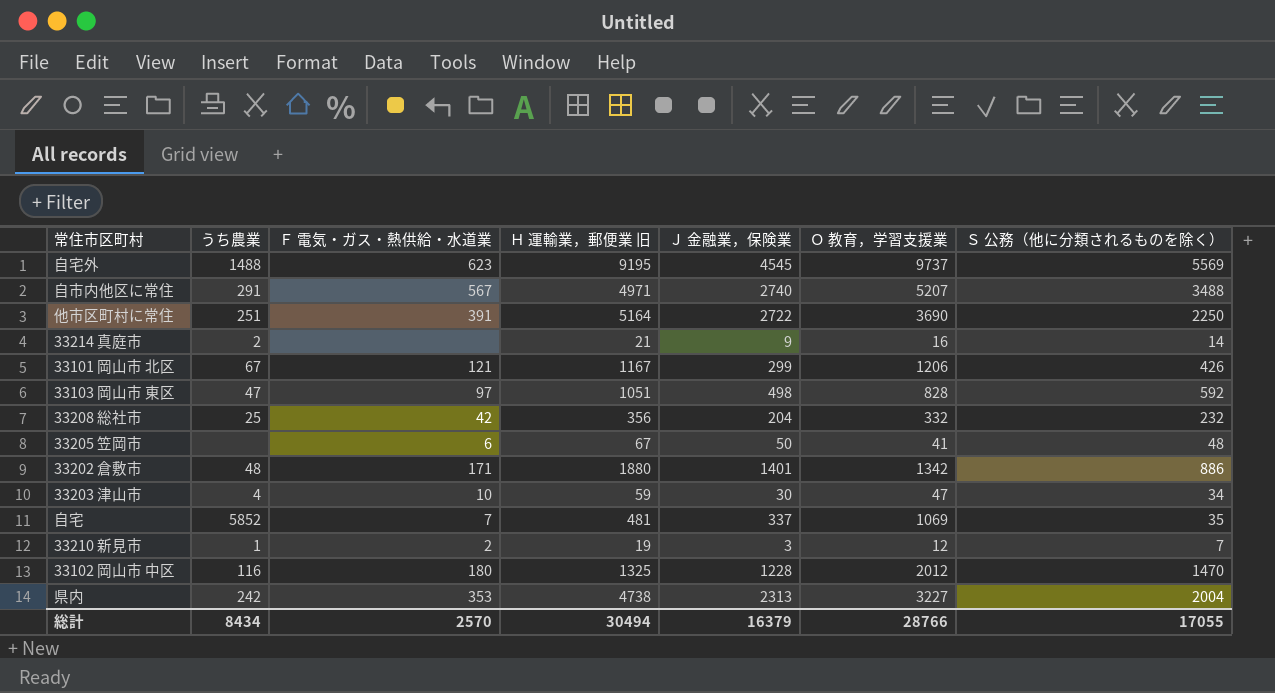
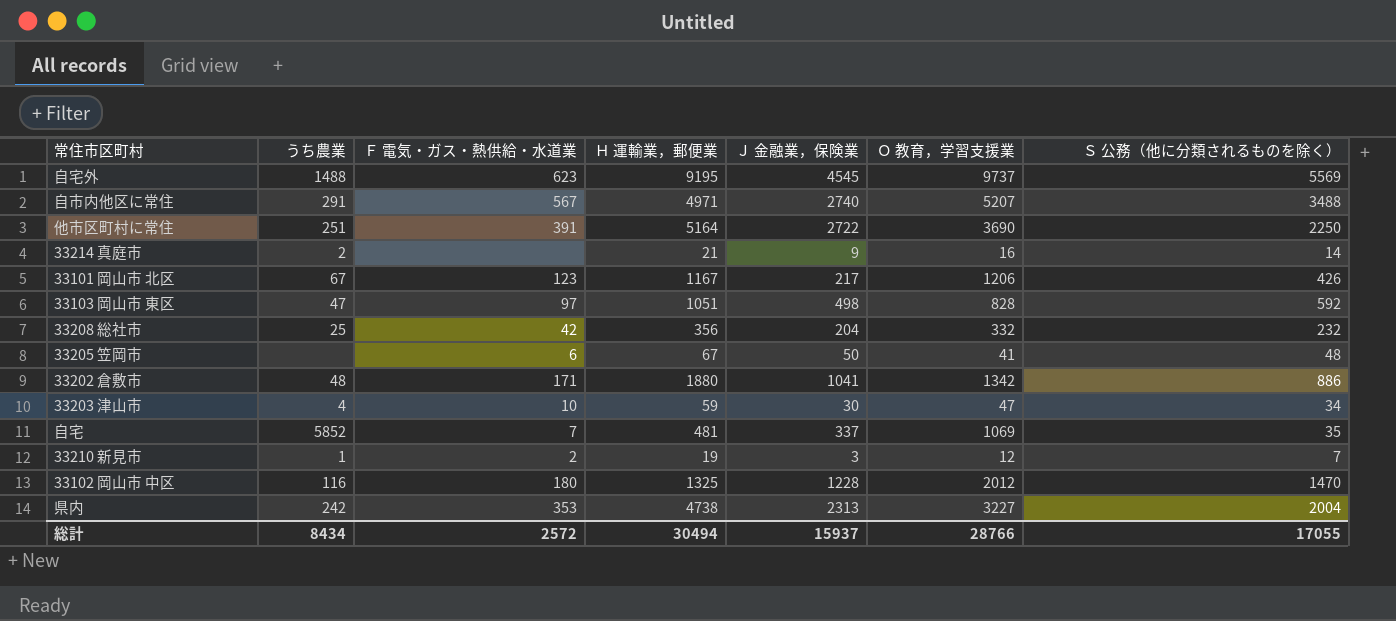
column name: Ｈ 運輸業，郵便業 旧 -> Ｈ 運輸業，郵便業
33101 岡山市 北区 | Ｆ 電気・ガス・熱供給・水道業: 121 -> 123
33101 岡山市 北区 | Ｊ 金融業，保険業: 299 -> 217
33202 倉敷市 | Ｊ 金融業，保険業: 1401 -> 1041
総計 | Ｆ 電気・ガス・熱供給・水道業: 2570 -> 2572
総計 | Ｊ 金融業，保険業: 16379 -> 15937

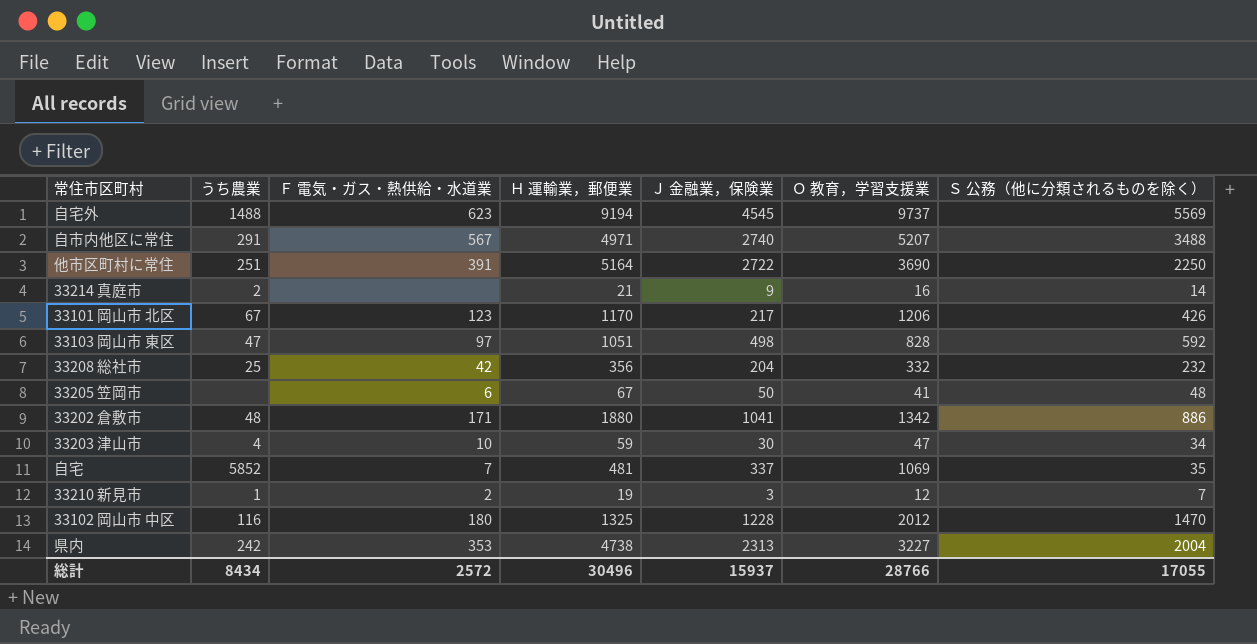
自宅外 | Ｈ 運輸業，郵便業: 9195 -> 9194
33101 岡山市 北区 | Ｈ 運輸業，郵便業: 1167 -> 1170
総計 | Ｈ 運輸業，郵便業: 30494 -> 30496

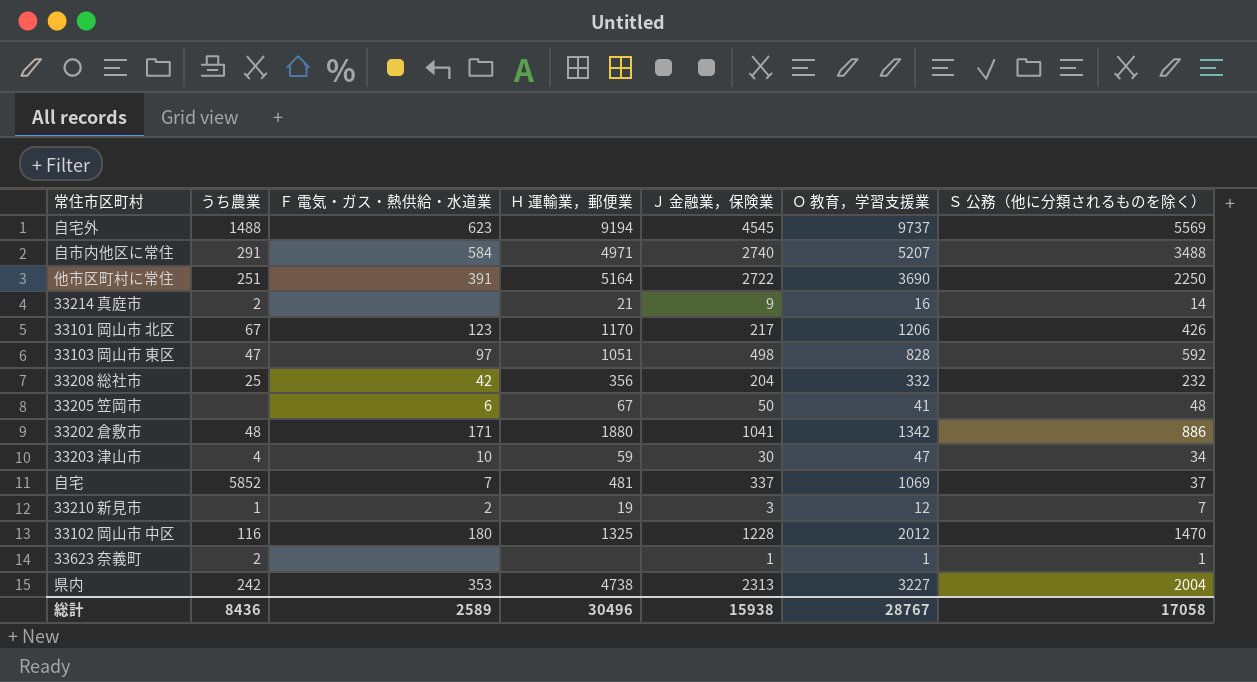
自市内他区に常住 | Ｆ 電気・ガス・熱供給・水道業: 567 -> 584
自宅 | Ｓ 公務（他に分類されるものを除く）: 35 -> 37
row 33623 奈義町: none -> 2 | none | none | 1 | 1 | 1
総計 | うち農業: 8434 -> 8436
総計 | Ｆ 電気・ガス・熱供給・水道業: 2572 -> 2589
総計 | Ｊ 金融業，保険業: 15937 -> 15938
総計 | Ｏ 教育，学習支援業: 28766 -> 28767
総計 | Ｓ 公務（他に分類されるものを除く）: 17055 -> 17058

